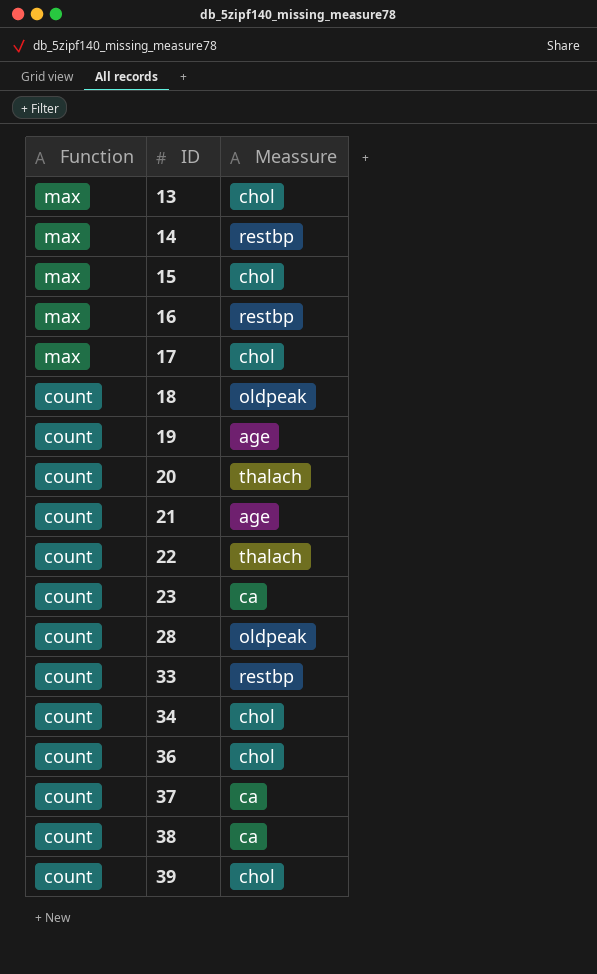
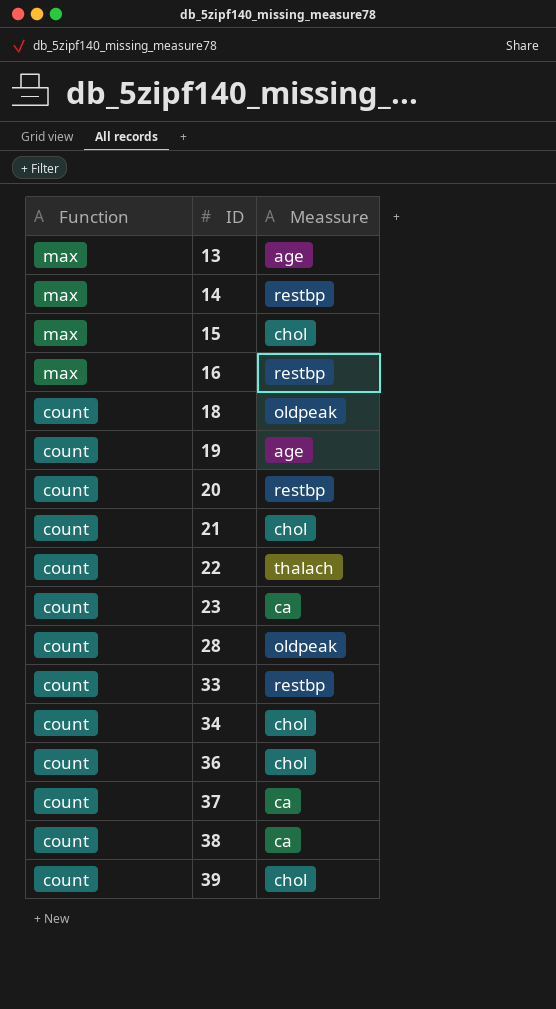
row 17: max | chol -> none
13 | Meassure: chol -> age
20 | Meassure: thalach -> restbp
21 | Meassure: age -> chol

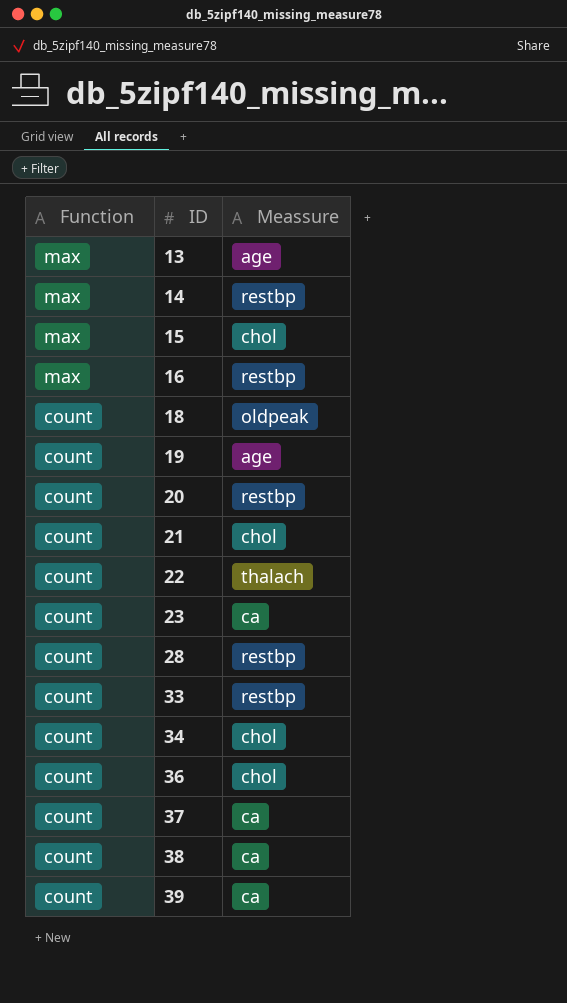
28 | Meassure: oldpeak -> restbp
39 | Meassure: chol -> ca

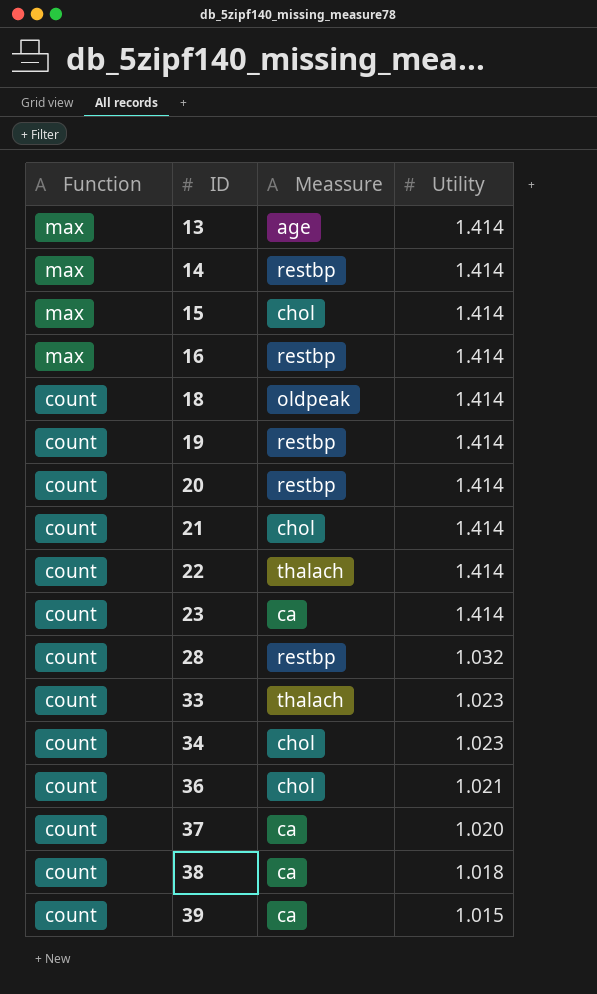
column Utility | position: none -> 4
19 | Meassure: age -> restbp
33 | Meassure: restbp -> thalach

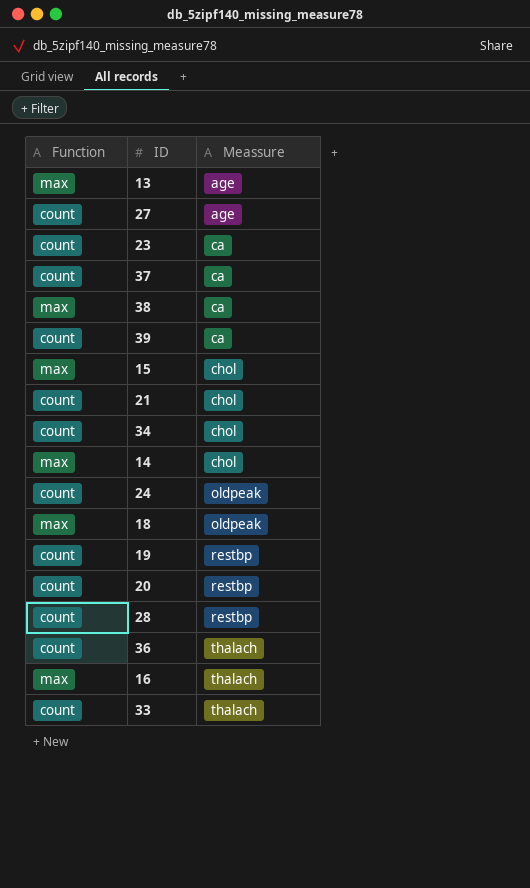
row order: Function descending -> Meassure ascending
column Utility | position: 4 -> none
row 22: count | thalach | 1.414 -> none
row 27: none -> count | age
38 | Function: count -> max
14 | Meassure: restbp -> chol
row 24: none -> count | oldpeak
18 | Function: count -> max
36 | Meassure: chol -> thalach
16 | Meassure: restbp -> thalach

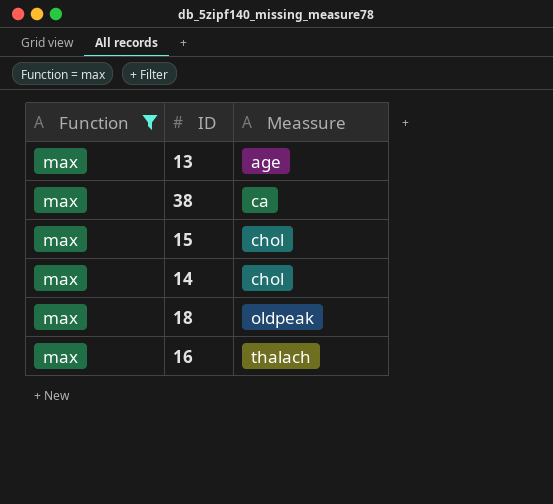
filter: none -> Function = max

